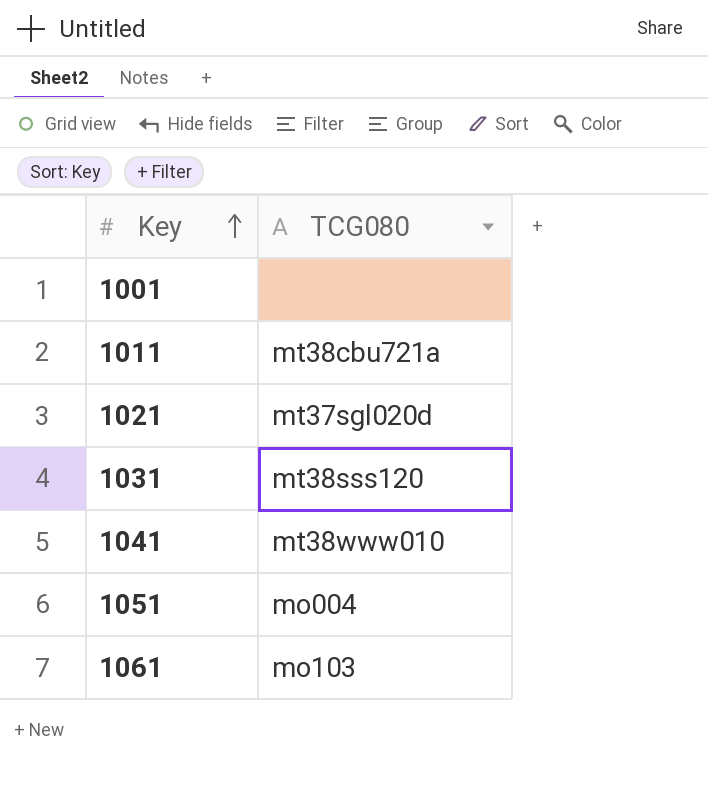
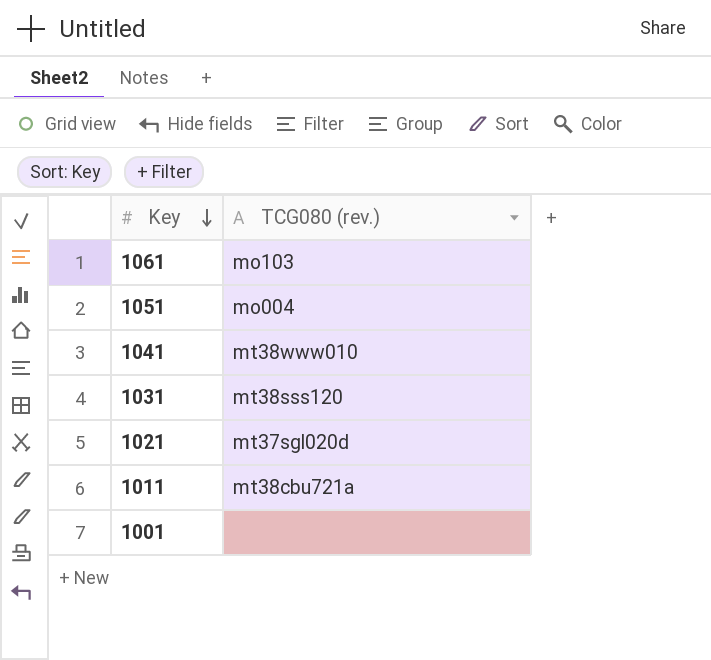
row order: Key ascending -> Key descending
column name: TCG080 -> TCG080 (rev.)

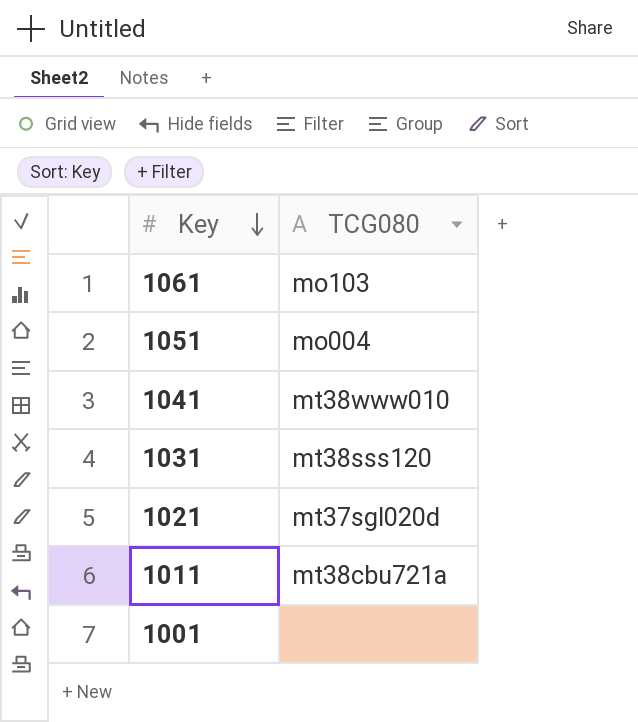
column name: TCG080 (rev.) -> TCG080

